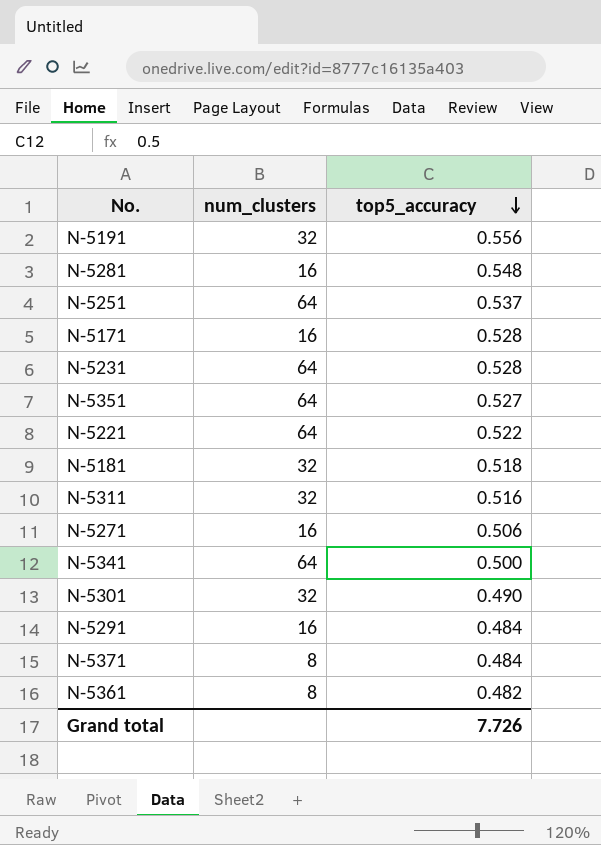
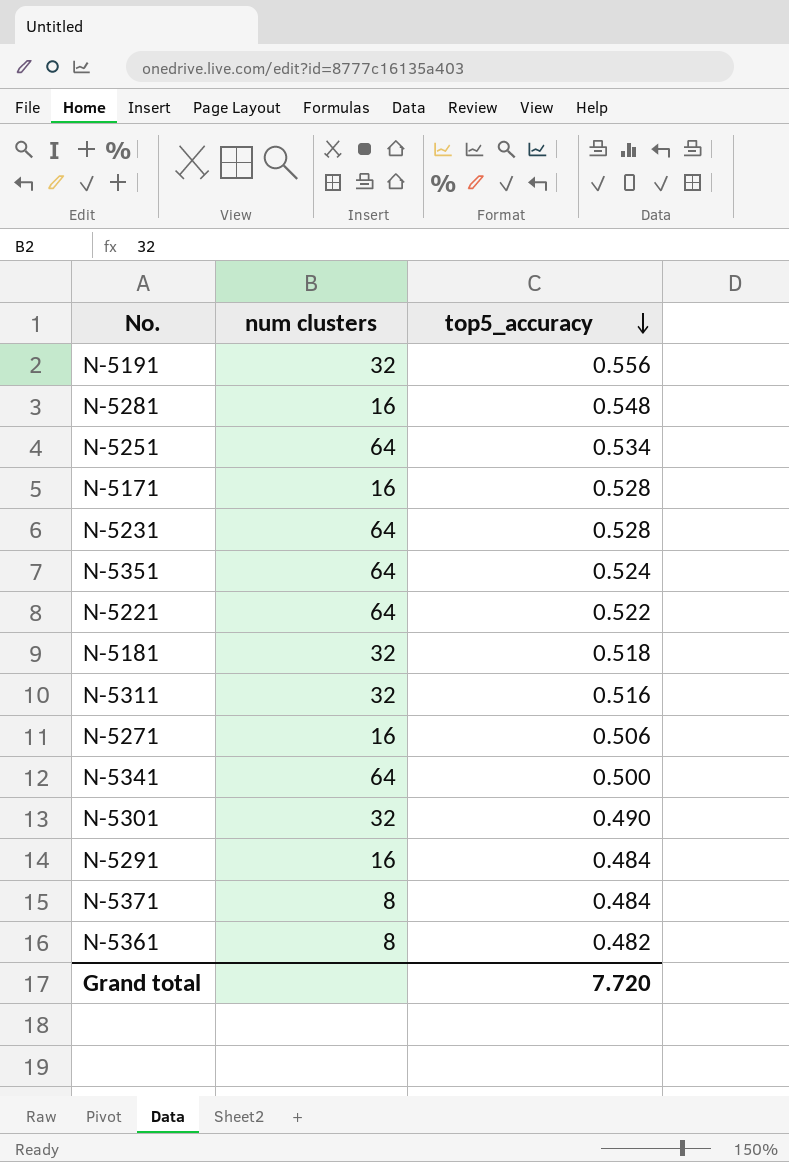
column name: num_clusters -> num clusters
N-5251 | top5_accuracy: 0.537 -> 0.534
N-5351 | top5_accuracy: 0.527 -> 0.524
Grand total | top5_accuracy: 7.726 -> 7.720

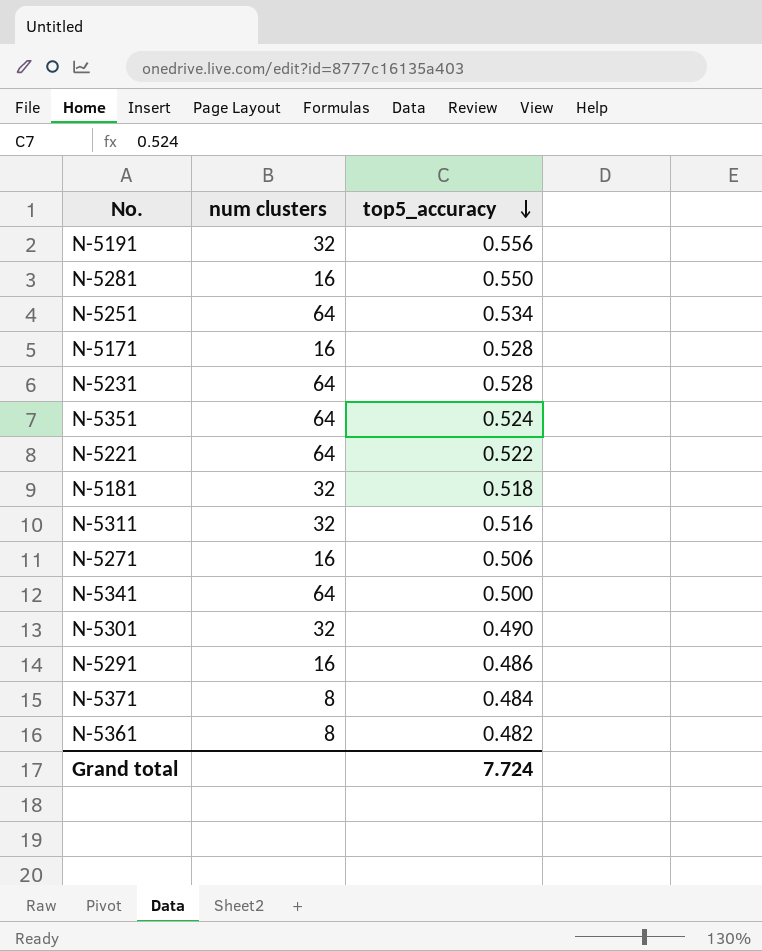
N-5281 | top5_accuracy: 0.548 -> 0.550
N-5291 | top5_accuracy: 0.484 -> 0.486
Grand total | top5_accuracy: 7.720 -> 7.724

